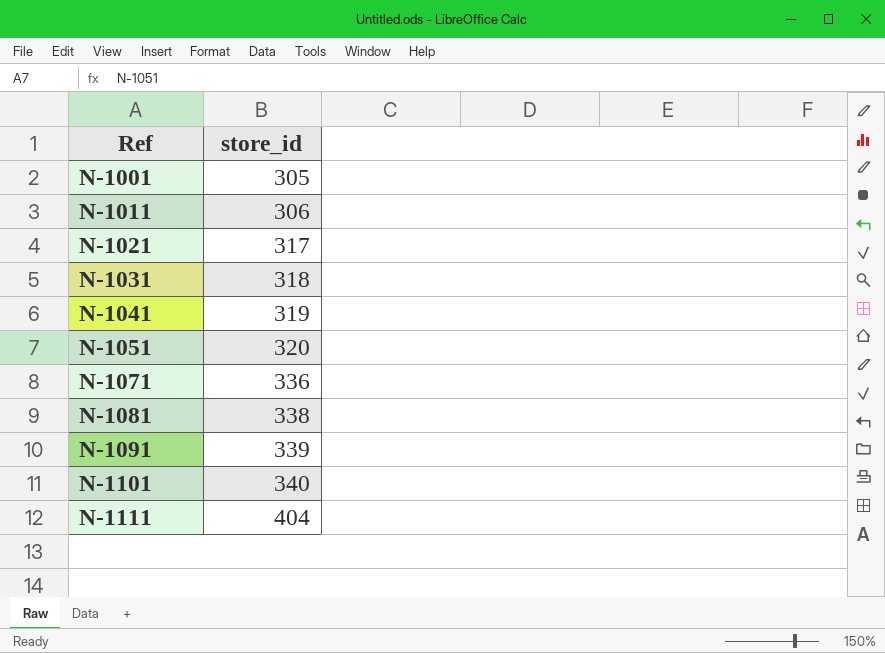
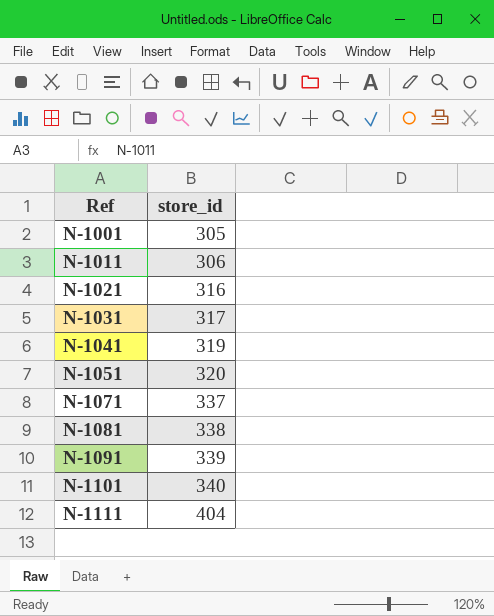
N-1021 | store_id: 317 -> 316
N-1031 | store_id: 318 -> 317
N-1071 | store_id: 336 -> 337

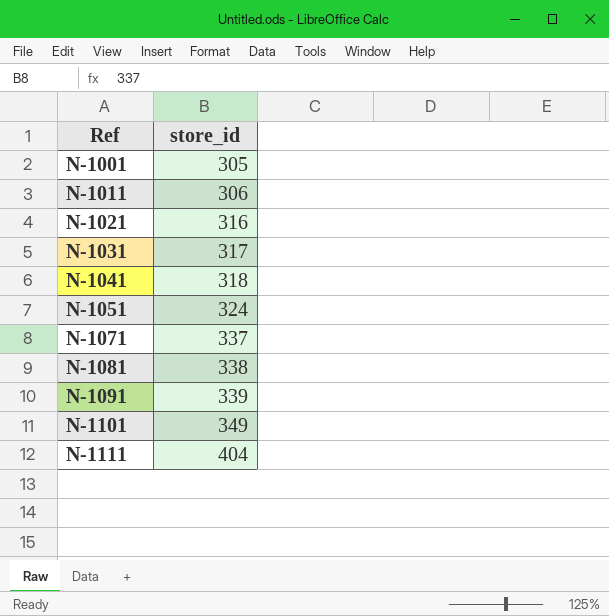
N-1041 | store_id: 319 -> 318
N-1051 | store_id: 320 -> 324
N-1101 | store_id: 340 -> 349

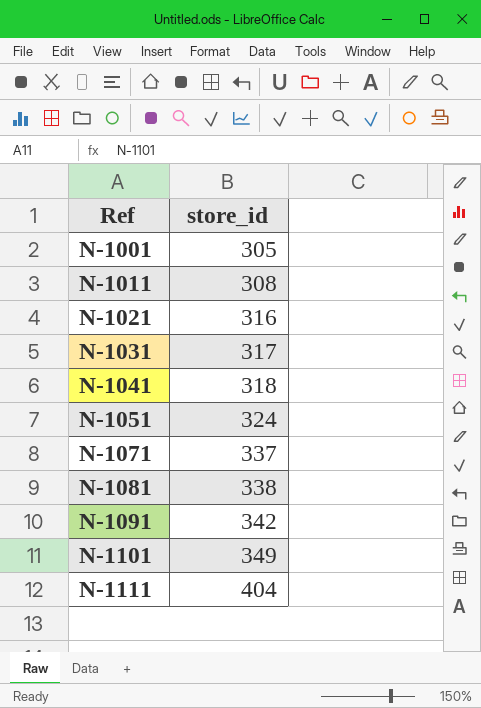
N-1011 | store_id: 306 -> 308
N-1091 | store_id: 339 -> 342

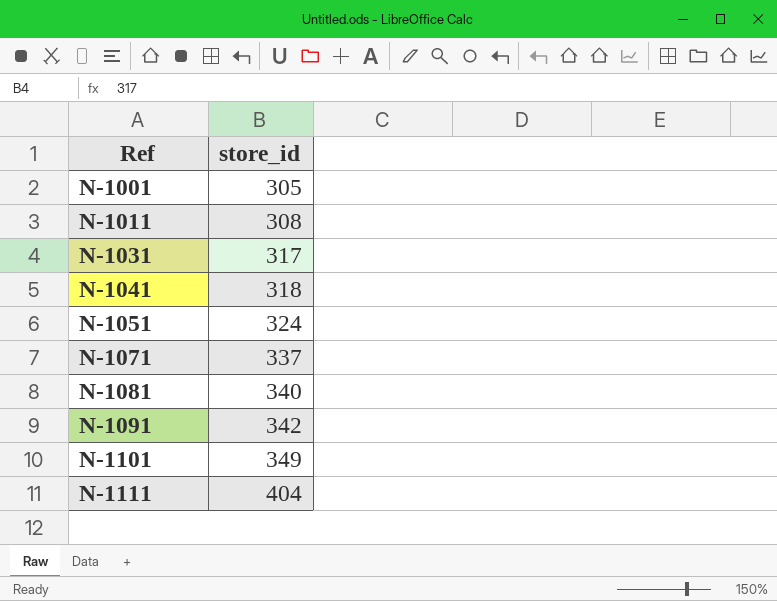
row N-1021: 316 -> none
N-1081 | store_id: 338 -> 340

